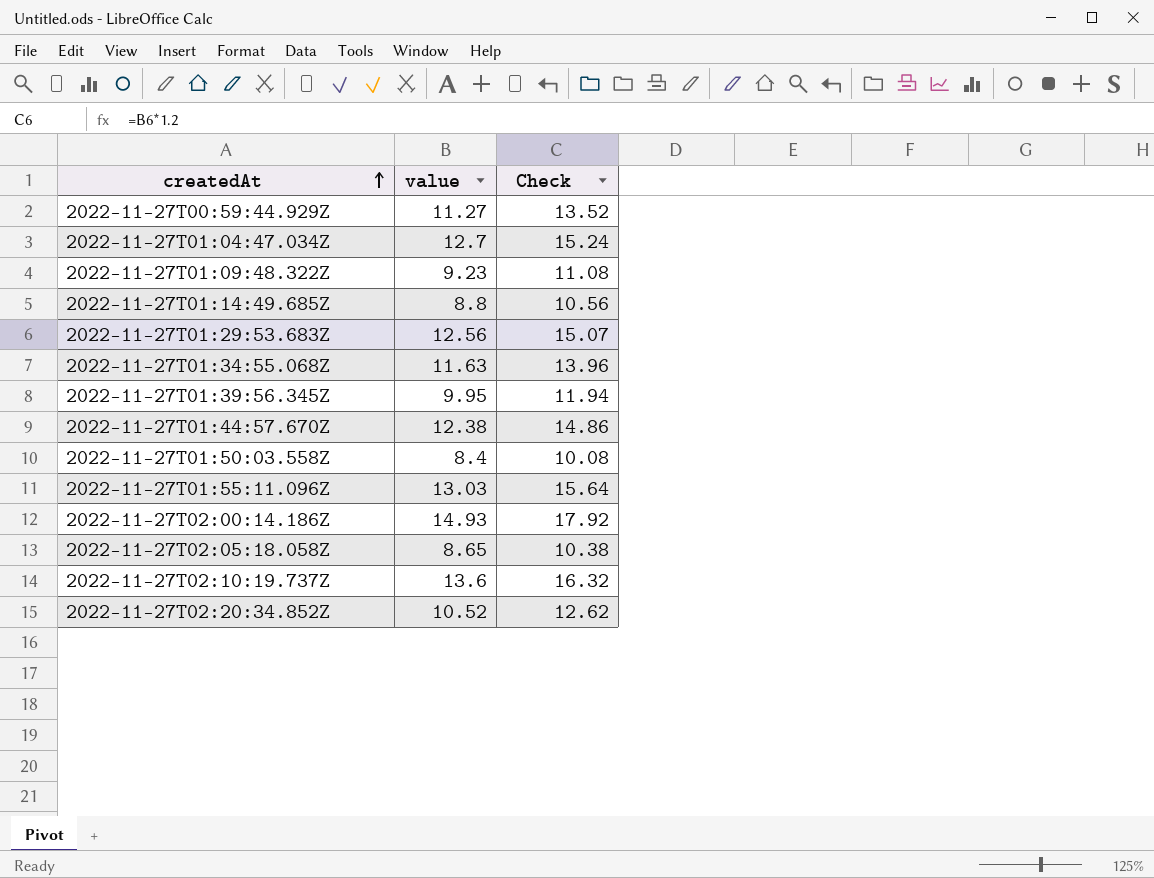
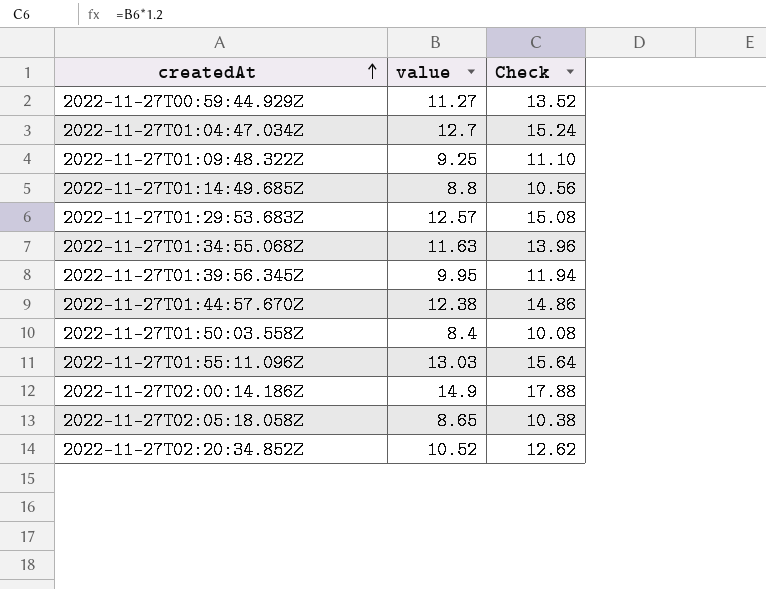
row 2022-11-27T02:10:19.737Z: 13.6 | 16.32 -> none
2022-11-27T01:09:48.322Z | value: 9.23 -> 9.25
2022-11-27T01:09:48.322Z | Check: 11.08 -> 11.10
2022-11-27T01:29:53.683Z | value: 12.56 -> 12.57
2022-11-27T01:29:53.683Z | Check: 15.07 -> 15.08
2022-11-27T02:00:14.186Z | value: 14.93 -> 14.9
2022-11-27T02:00:14.186Z | Check: 17.92 -> 17.88

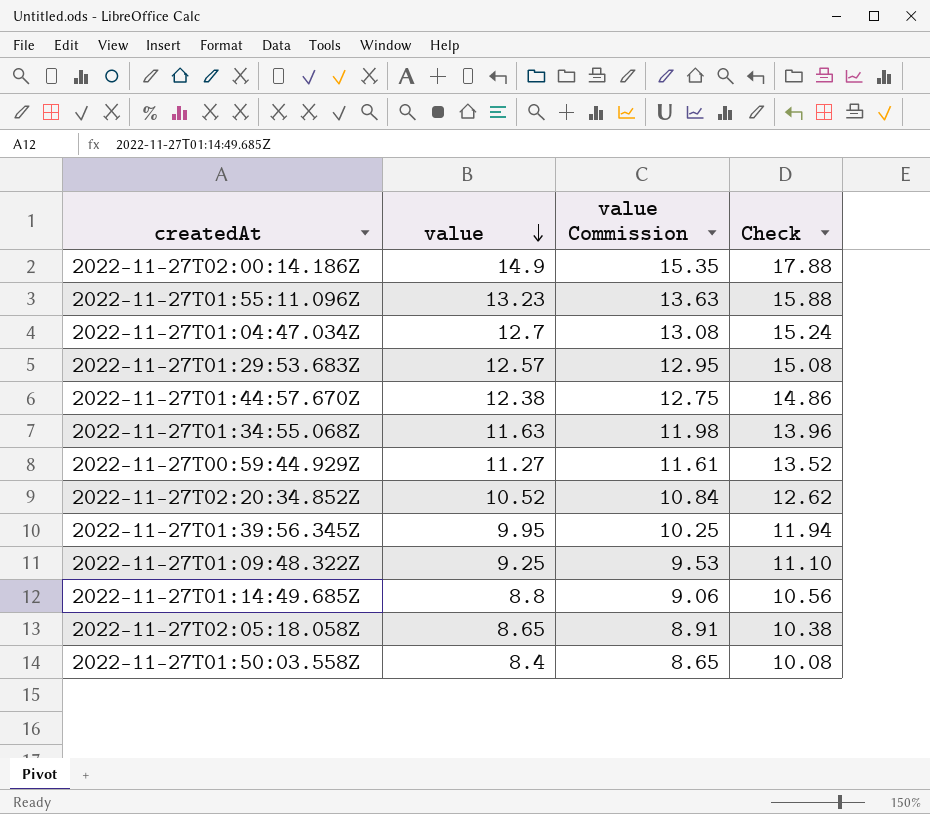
row order: createdAt ascending -> value descending
column value Commission | formula: none -> [value] * 1.03
2022-11-27T01:55:11.096Z | value: 13.03 -> 13.23
2022-11-27T01:55:11.096Z | Check: 15.64 -> 15.88

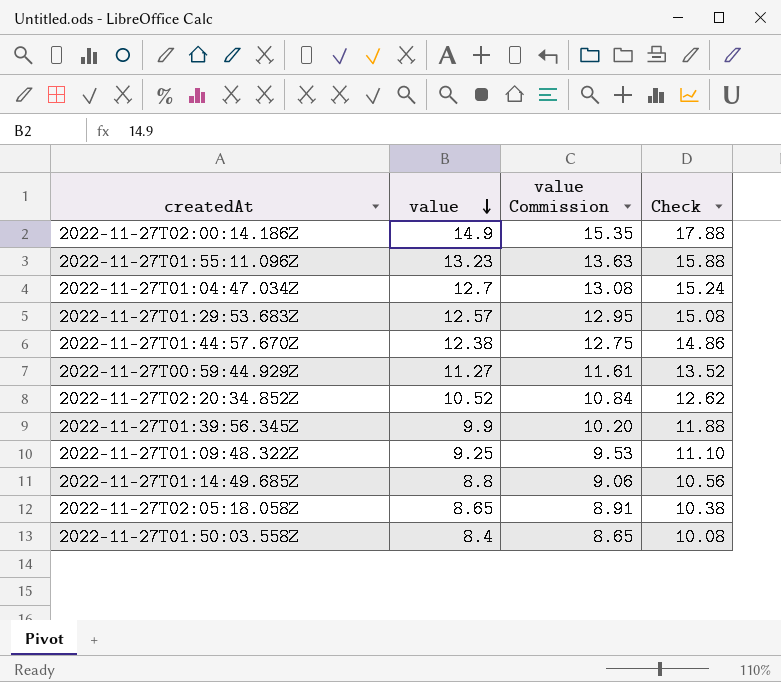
row 2022-11-27T01:34:55.068Z: 11.63 | 11.98 | 13.96 -> none
2022-11-27T01:39:56.345Z | value: 9.95 -> 9.9
2022-11-27T01:39:56.345Z | value Commission: 10.25 -> 10.20
2022-11-27T01:39:56.345Z | Check: 11.94 -> 11.88

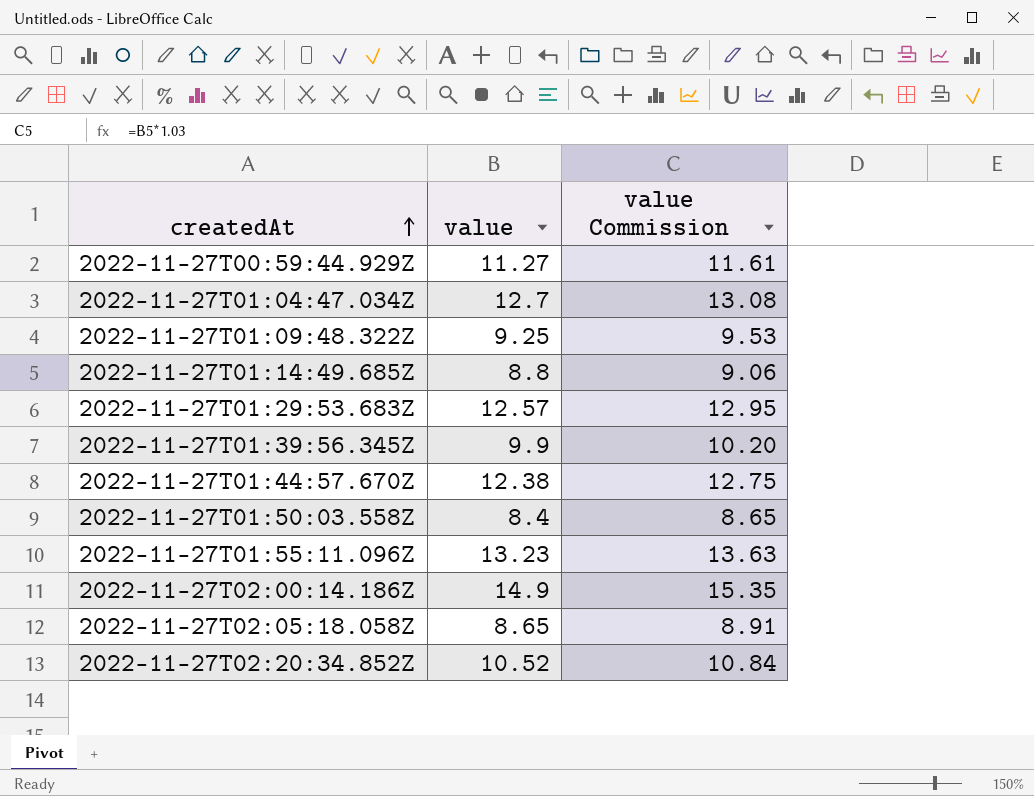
row order: value descending -> createdAt ascending
column Check | formula: [value] * 1.2 -> none

